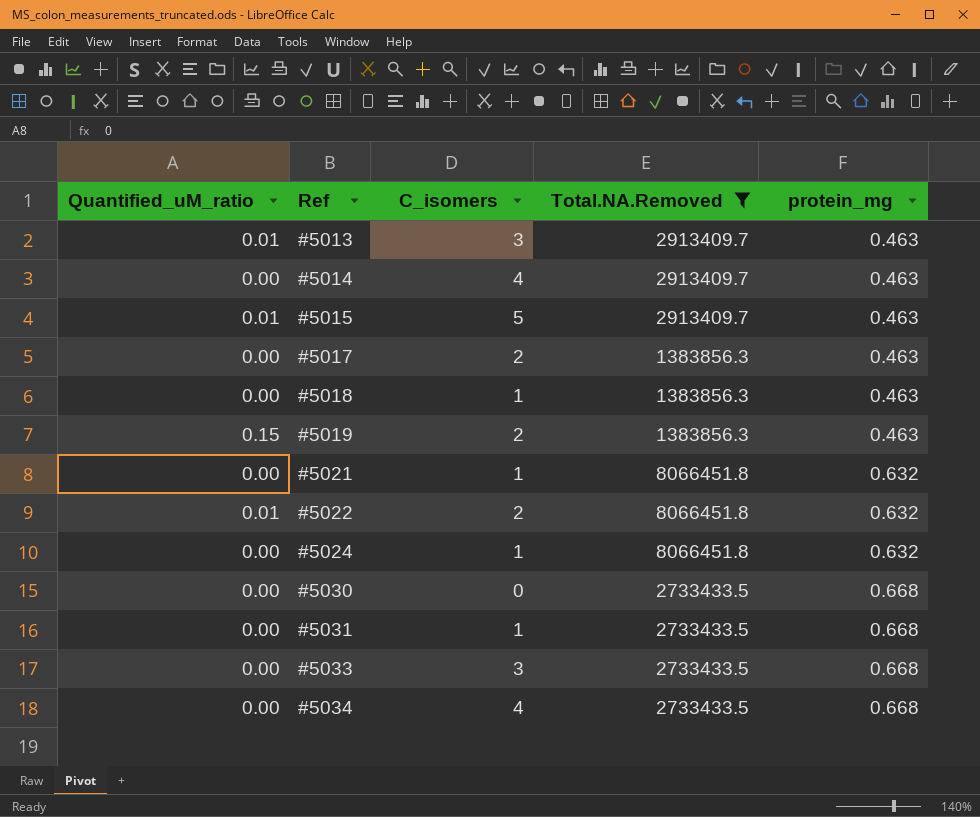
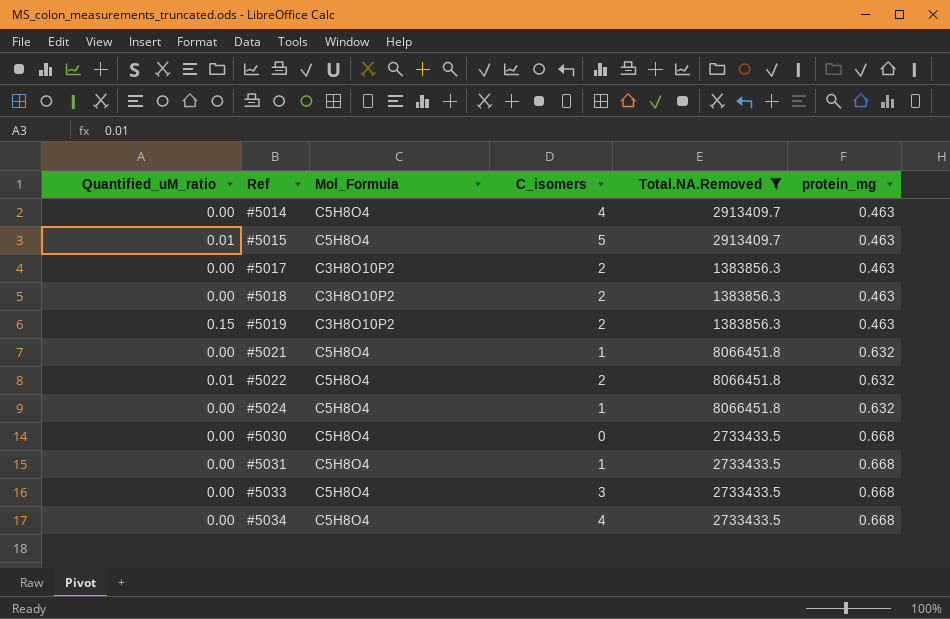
column Mol_Formula | position: none -> 3
row #5013: 0.01 | 3 | 2913409.7 | 0.463 -> none
#5018 | C_isomers: 1 -> 2

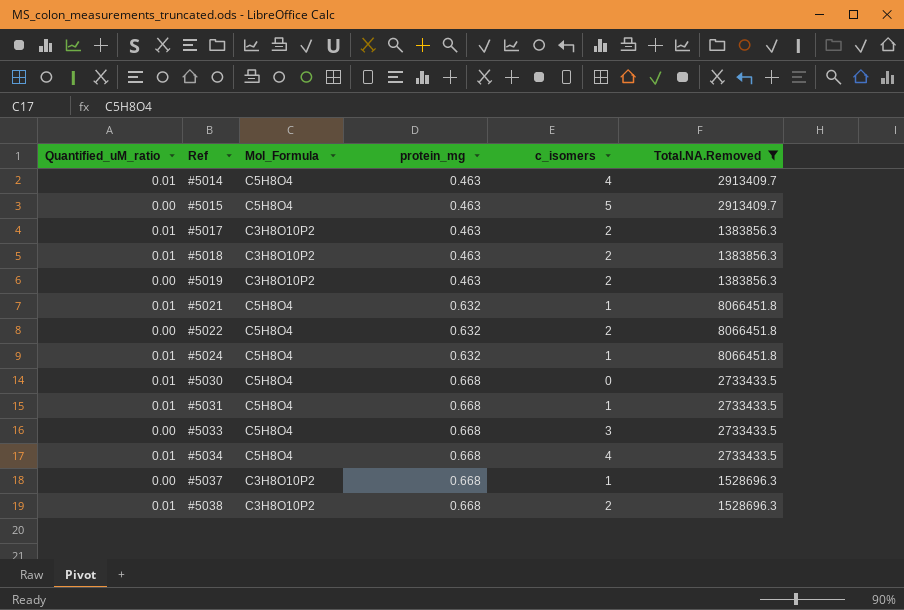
column protein_mg | position: 6 -> 4
column name: C_isomers -> c_isomers
#5014 | Quantified_uM_ratio: 0.00 -> 0.01
#5015 | Quantified_uM_ratio: 0.01 -> 0.00
#5017 | Quantified_uM_ratio: 0.00 -> 0.01
#5018 | Quantified_uM_ratio: 0.00 -> 0.01
#5019 | Quantified_uM_ratio: 0.15 -> 0.00
#5021 | Quantified_uM_ratio: 0.00 -> 0.01
#5022 | Quantified_uM_ratio: 0.01 -> 0.00
#5024 | Quantified_uM_ratio: 0.00 -> 0.01
#5030 | Quantified_uM_ratio: 0.00 -> 0.01
#5031 | Quantified_uM_ratio: 0.00 -> 0.01
#5034 | Quantified_uM_ratio: 0.00 -> 0.01
row #5037: none -> 0.00 | C3H8O10P2 | 0.668 | 1 | 1528696.3
row #5038: none -> 0.01 | C3H8O10P2 | 0.668 | 2 | 1528696.3

